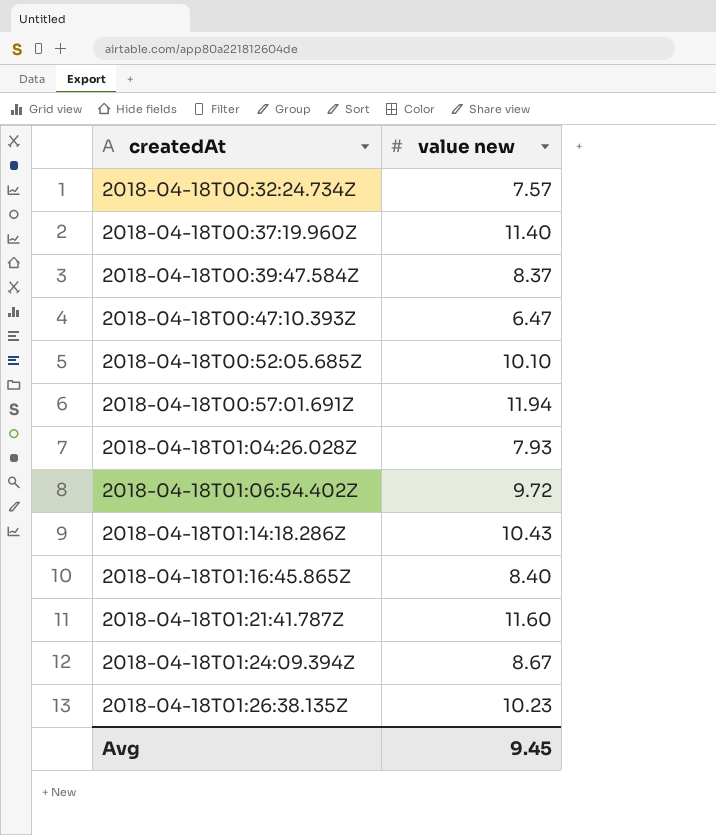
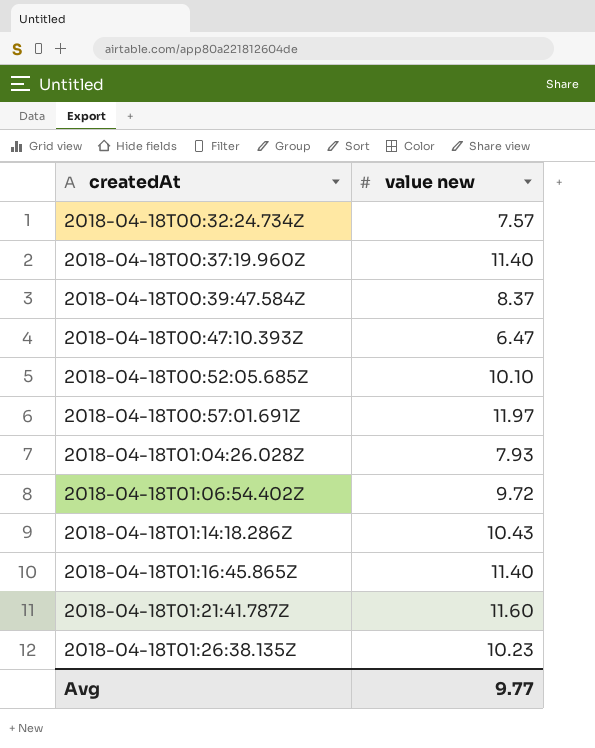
row 2018-04-18T01:24:09.394Z: 8.67 -> none
2018-04-18T00:57:01.691Z | value new: 11.94 -> 11.97
2018-04-18T01:16:45.865Z | value new: 8.40 -> 11.40
Avg | value new: 9.45 -> 9.77

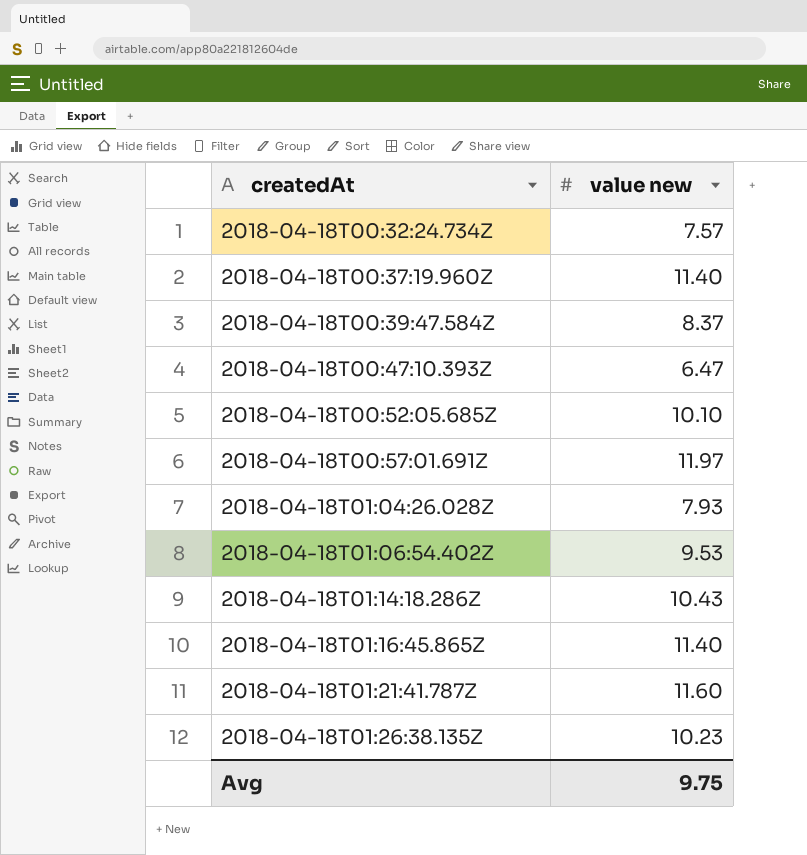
2018-04-18T01:06:54.402Z | value new: 9.72 -> 9.53
Avg | value new: 9.77 -> 9.75

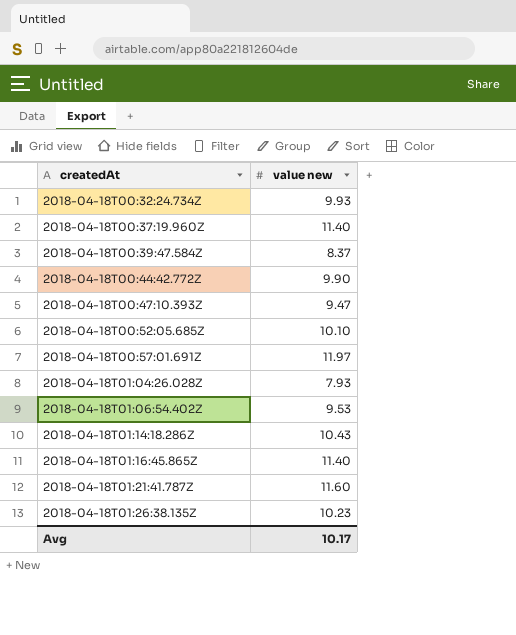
2018-04-18T00:32:24.734Z | value new: 7.57 -> 9.93
row 2018-04-18T00:44:42.772Z: none -> 9.90
2018-04-18T00:47:10.393Z | value new: 6.47 -> 9.47
Avg | value new: 9.75 -> 10.17

